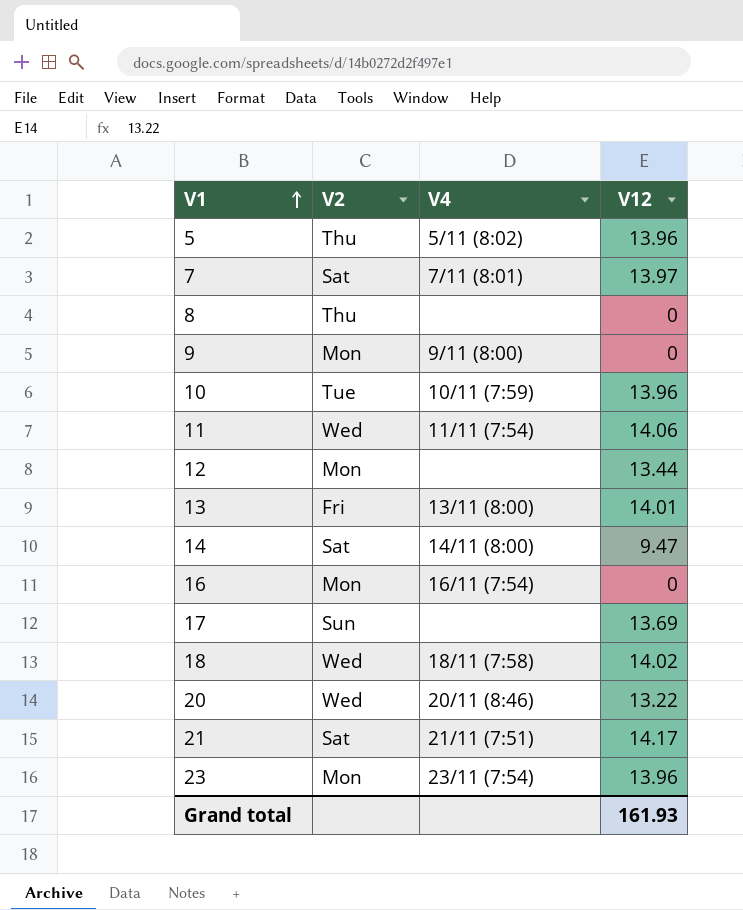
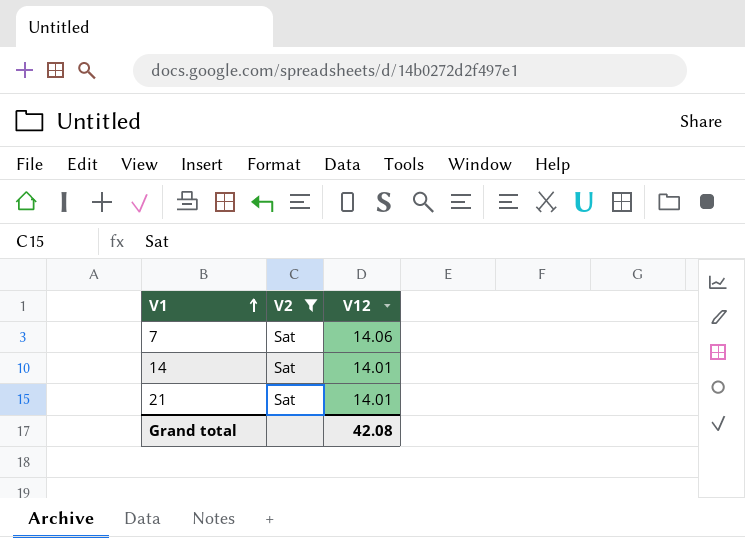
filter: none -> V2 = Sat
column V4 | position: 3 -> none
7 | V12: 13.97 -> 14.06
14 | V12: 9.47 -> 14.01
21 | V12: 14.17 -> 14.01
Grand total | V12: 161.93 -> 42.08

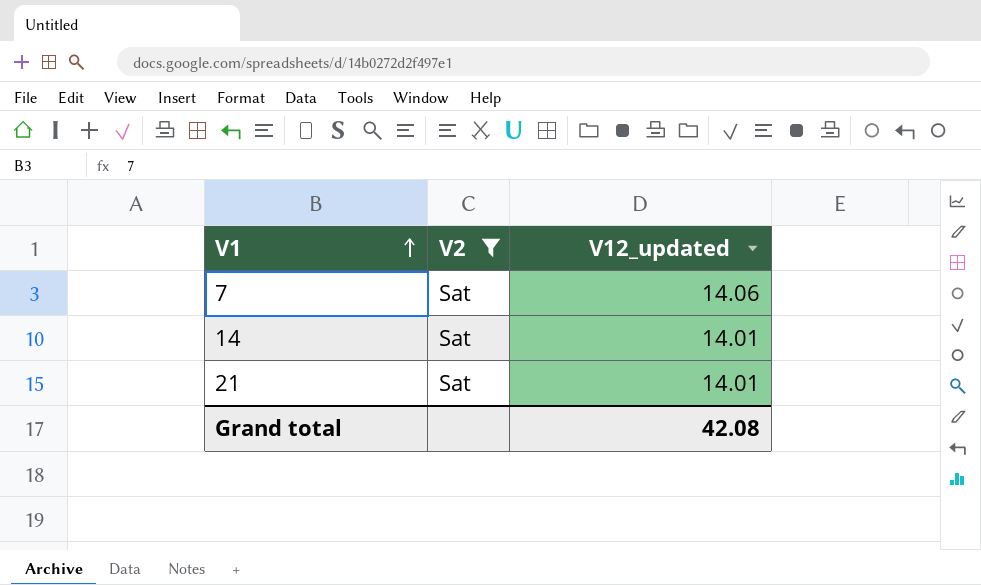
column name: V12 -> V12_updated

